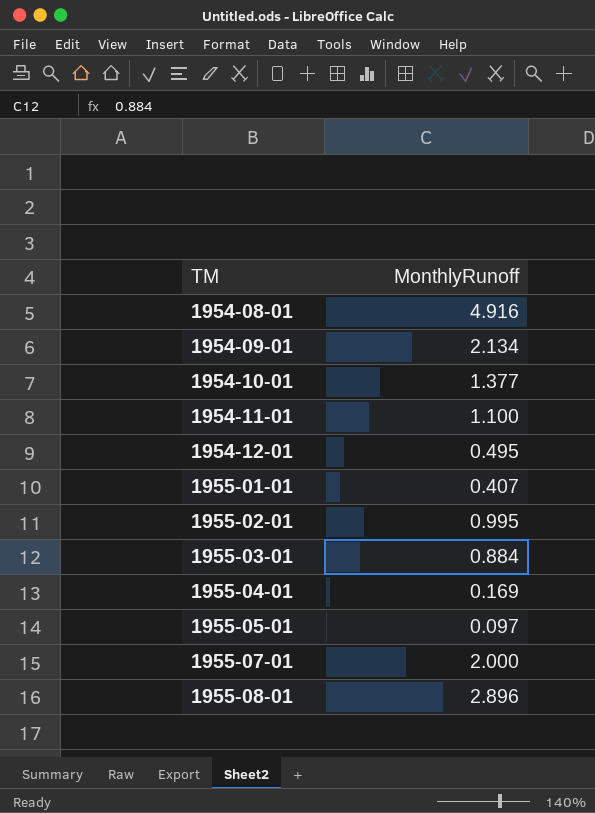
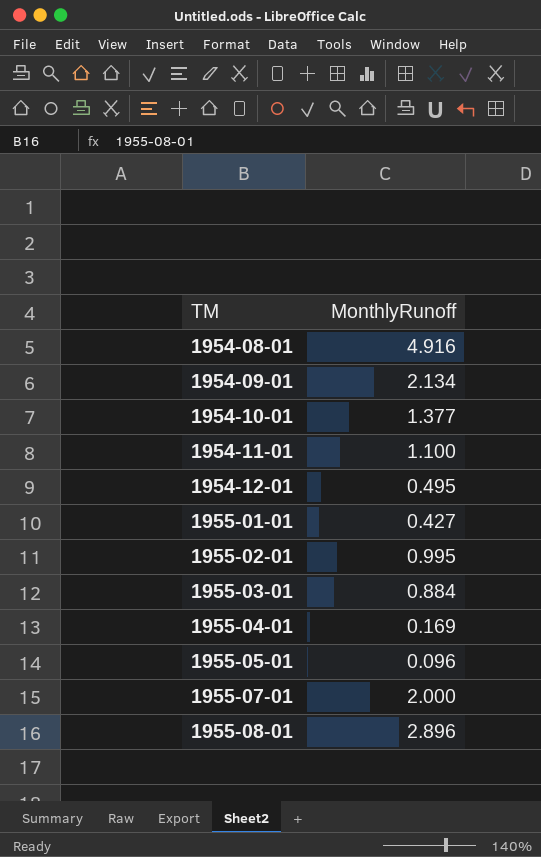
1955-01-01 | MonthlyRunoff: 0.407 -> 0.427
1955-05-01 | MonthlyRunoff: 0.097 -> 0.096

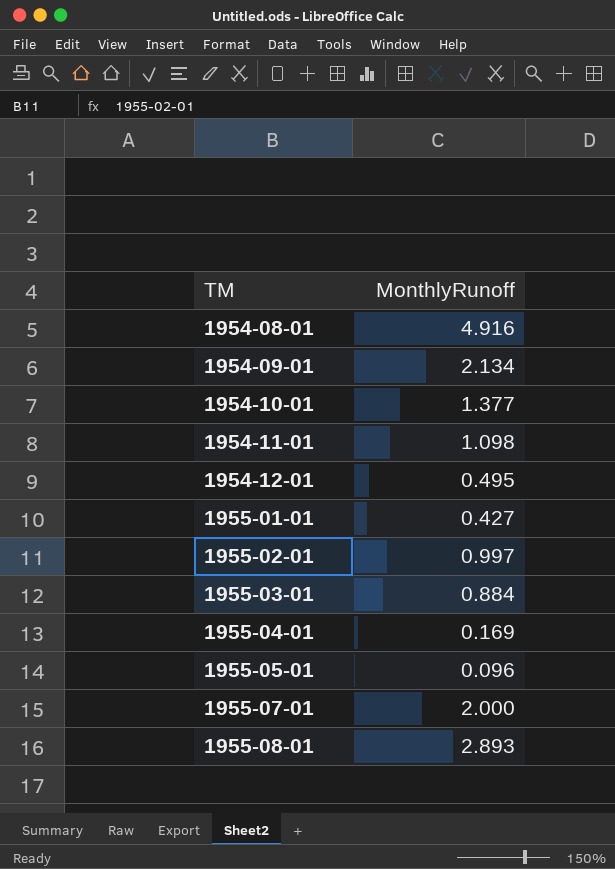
1954-11-01 | MonthlyRunoff: 1.100 -> 1.098
1955-02-01 | MonthlyRunoff: 0.995 -> 0.997
1955-08-01 | MonthlyRunoff: 2.896 -> 2.893

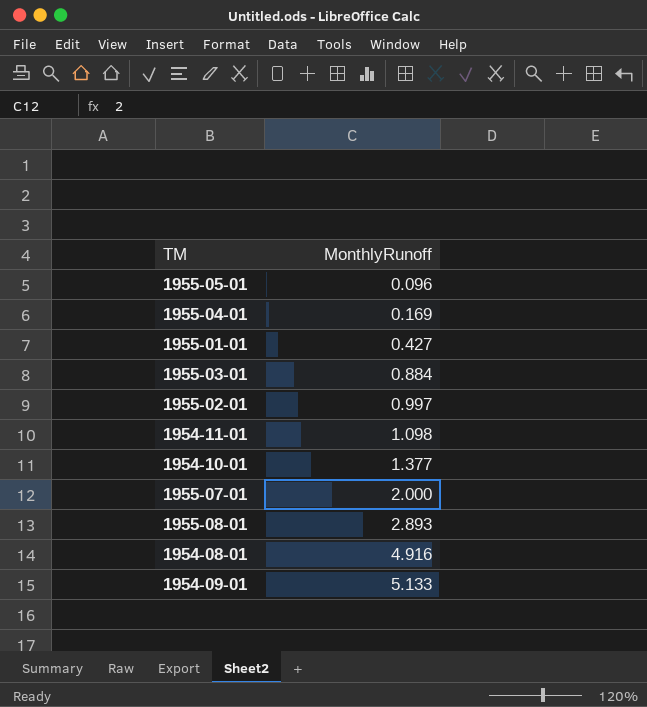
row order: TM ascending -> MonthlyRunoff ascending
row 1954-12-01: 0.495 -> none
1954-09-01 | MonthlyRunoff: 2.134 -> 5.133

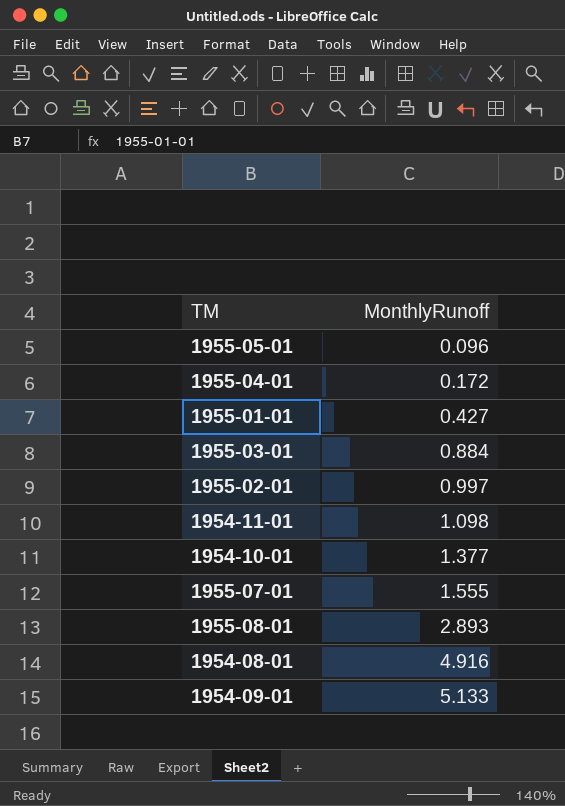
1955-04-01 | MonthlyRunoff: 0.169 -> 0.172
1955-07-01 | MonthlyRunoff: 2.000 -> 1.555

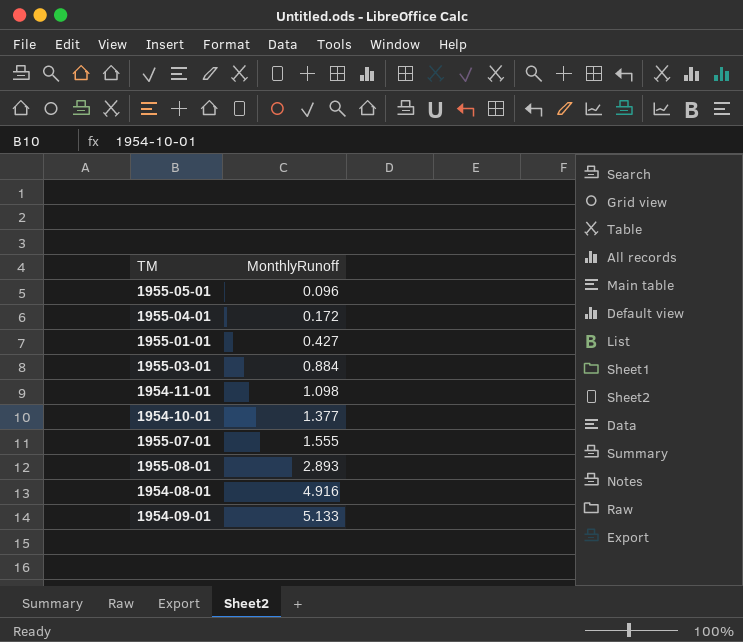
row 1955-02-01: 0.997 -> none

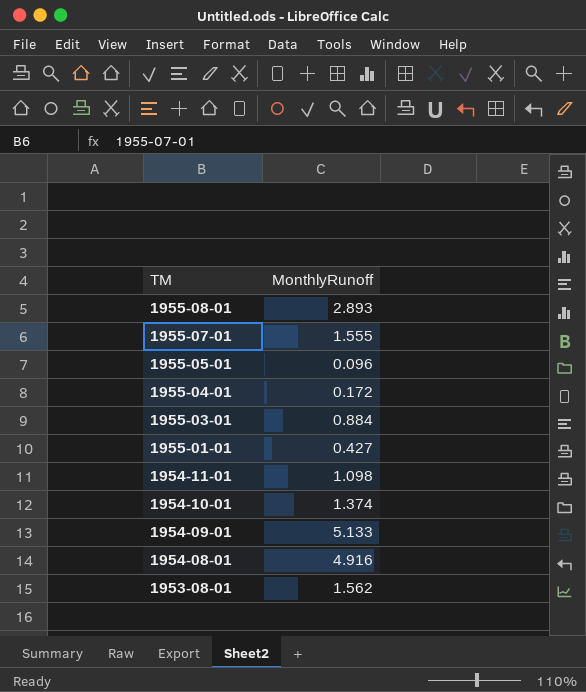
row order: MonthlyRunoff ascending -> TM descending
1954-10-01 | MonthlyRunoff: 1.377 -> 1.374
row 1953-08-01: none -> 1.562

